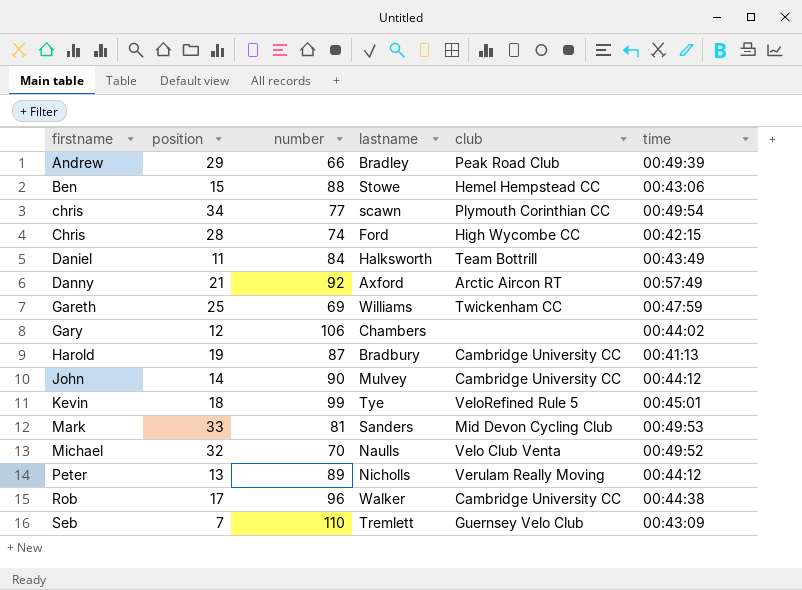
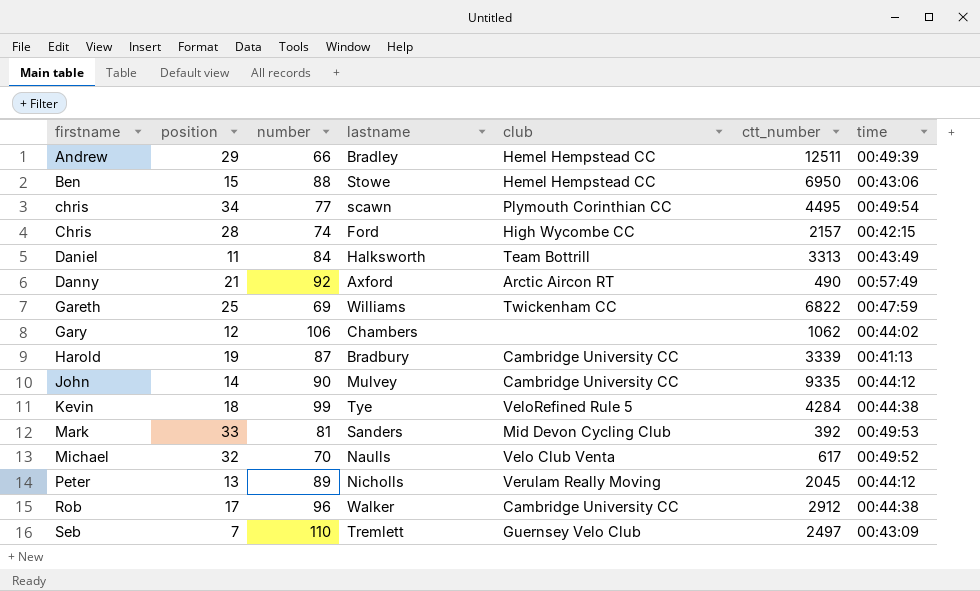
column ctt_number | position: none -> 6
Andrew | club: Peak Road Club -> Hemel Hempstead CC
Kevin | time: 00:45:01 -> 00:44:38

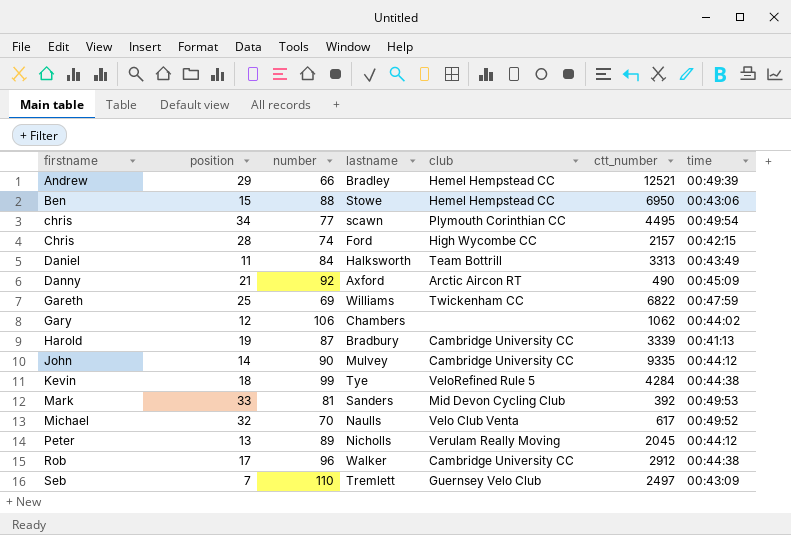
Andrew | ctt_number: 12511 -> 12521
Danny | time: 00:57:49 -> 00:45:09

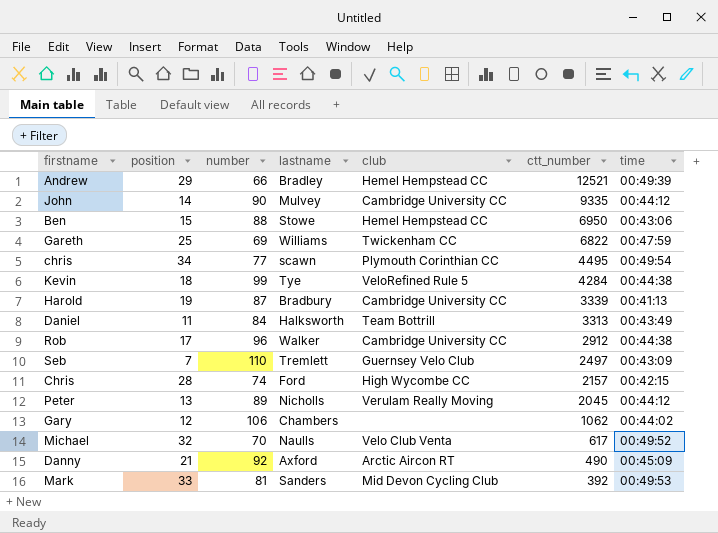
row order: firstname ascending -> ctt_number descending

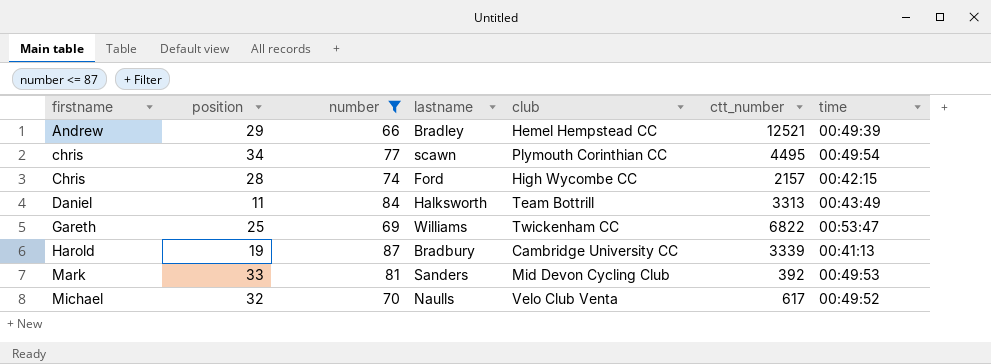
filter: none -> number <= 87
row order: ctt_number descending -> firstname ascending
Gareth | time: 00:47:59 -> 00:53:47

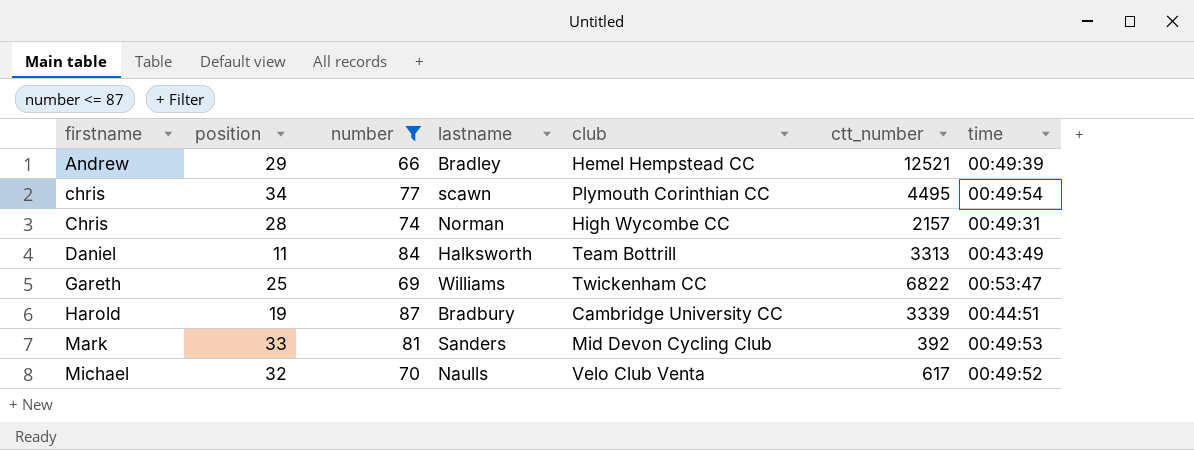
Chris | lastname: Ford -> Norman
Chris | time: 00:42:15 -> 00:49:31
Harold | time: 00:41:13 -> 00:44:51

